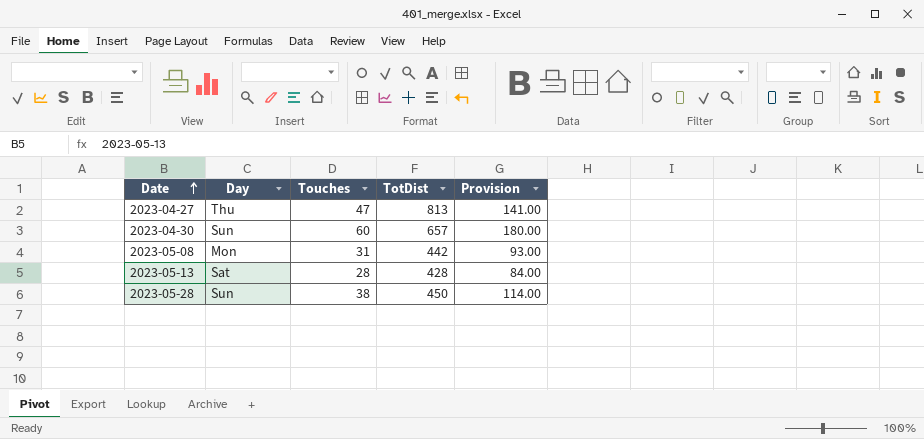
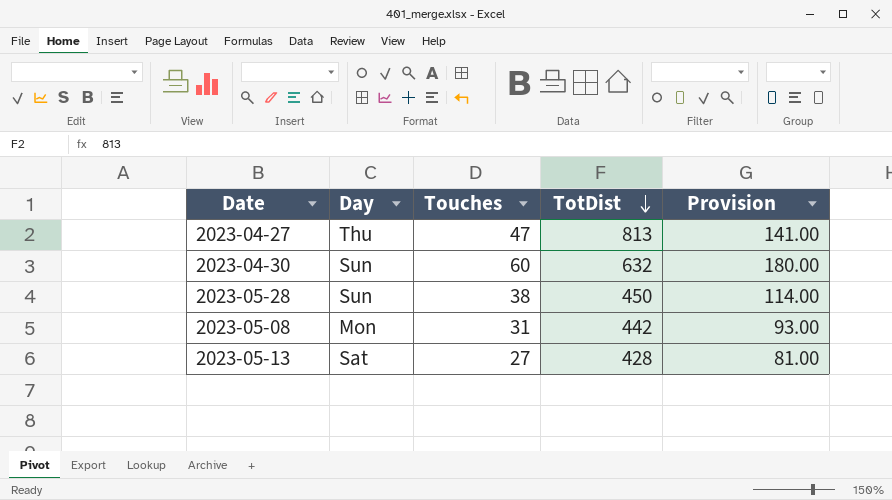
row order: Date ascending -> TotDist descending
2023-04-30 | TotDist: 657 -> 632
2023-05-13 | Touches: 28 -> 27
2023-05-13 | Provision: 84.00 -> 81.00

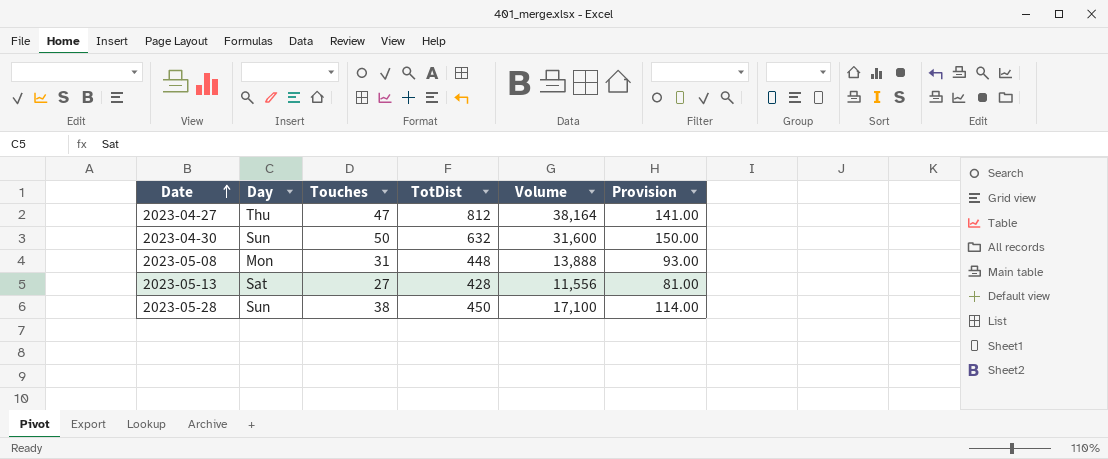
row order: TotDist descending -> Date ascending
column Volume | formula: none -> [Touches] * [TotDist]
2023-04-27 | TotDist: 813 -> 812
2023-04-30 | Touches: 60 -> 50
2023-04-30 | Provision: 180.00 -> 150.00
2023-05-08 | TotDist: 442 -> 448

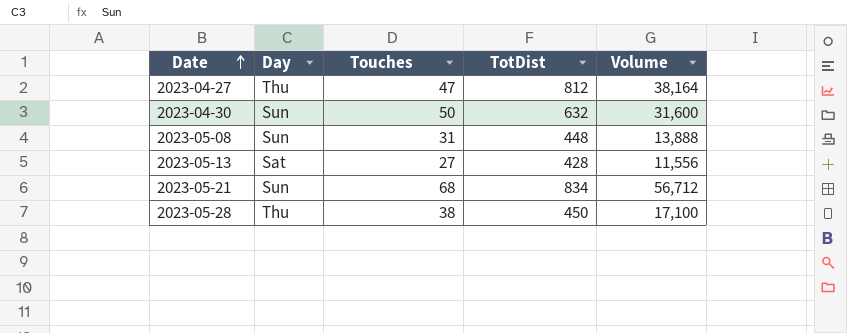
column Provision | formula: [Touches] * 3 -> none
2023-05-08 | Day: Mon -> Sun
row 2023-05-21: none -> Sun | 68 | 834 | 56,712
2023-05-28 | Day: Sun -> Thu

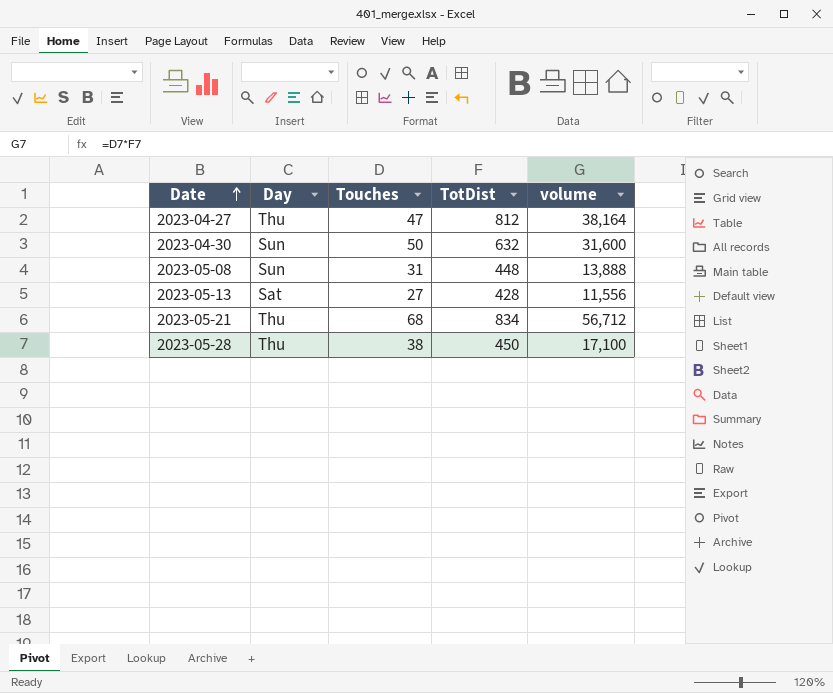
column name: Volume -> volume
2023-05-21 | Day: Sun -> Thu

